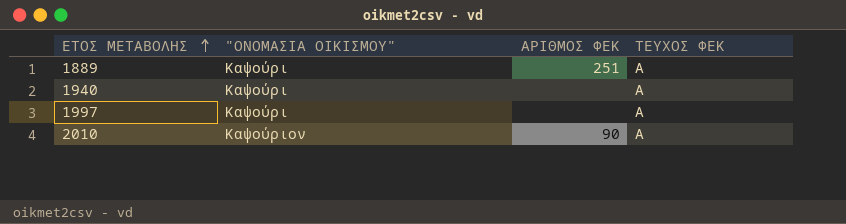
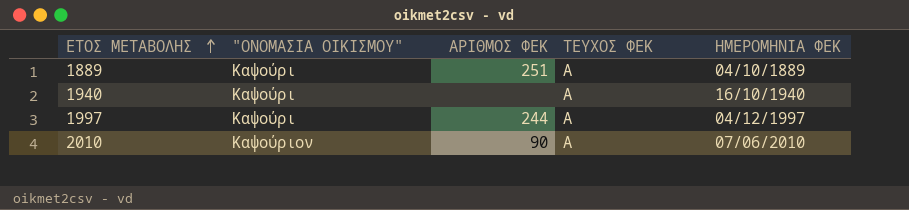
column ΗΜΕΡΟΜΗΝΙΑ ΦΕΚ | position: none -> 5
1997 | ΑΡΙΘΜΟΣ ΦΕΚ: none -> 244

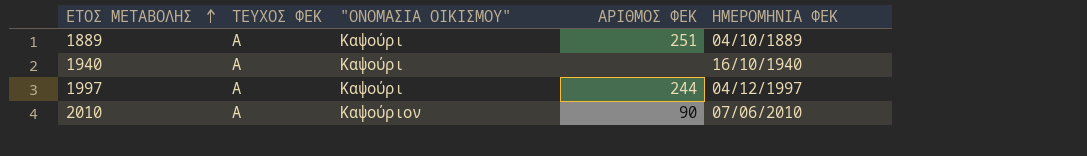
column ΤΕΥΧΟΣ ΦΕΚ | position: 4 -> 2

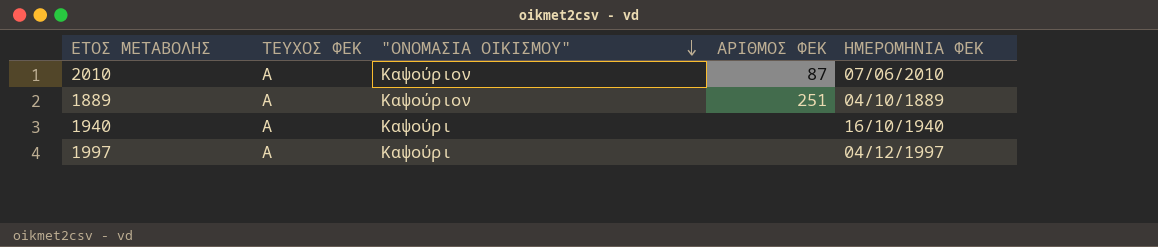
row order: ΕΤΟΣ ΜΕΤΑΒΟΛΗΣ ascending -> "ΟΝΟΜΑΣΙΑ ΟΙΚΙΣΜΟΥ" descending
2010 | ΑΡΙΘΜΟΣ ΦΕΚ: 90 -> 87
1889 | "ΟΝΟΜΑΣΙΑ ΟΙΚΙΣΜΟΥ": Καψούρι -> Καψούριον
1997 | ΑΡΙΘΜΟΣ ΦΕΚ: 244 -> none

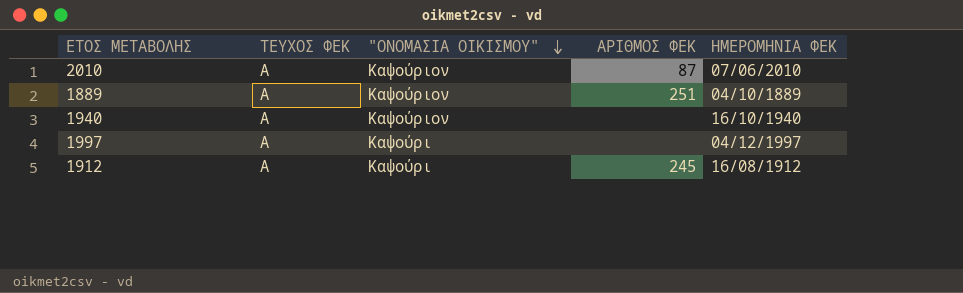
1940 | "ΟΝΟΜΑΣΙΑ ΟΙΚΙΣΜΟΥ": Καψούρι -> Καψούριον
row 1912: none -> Α | Καψούρι | 245 | 16/08/1912

